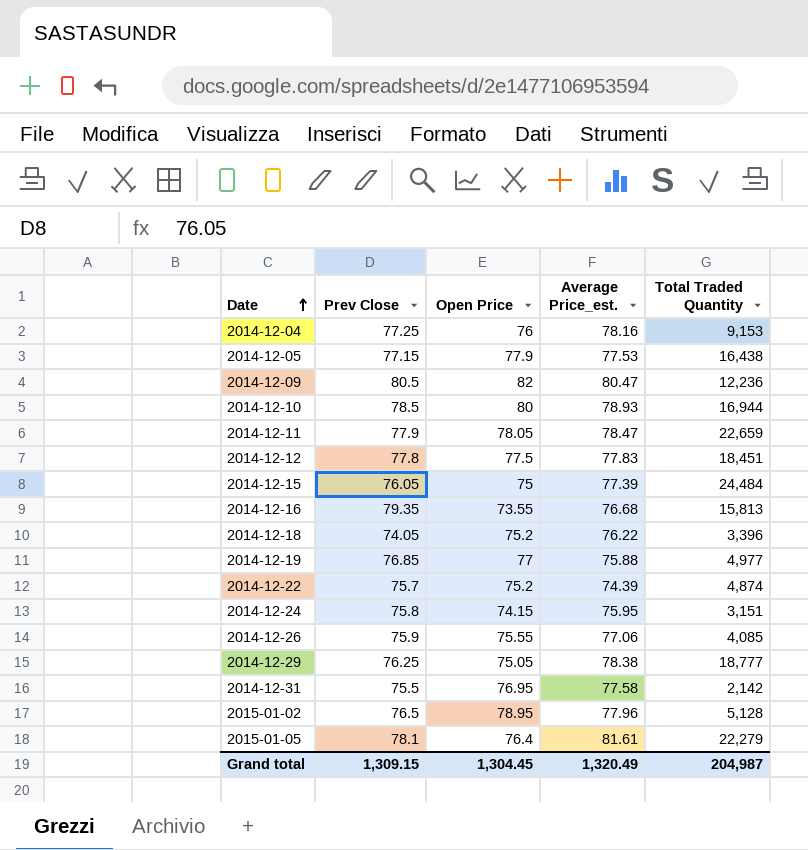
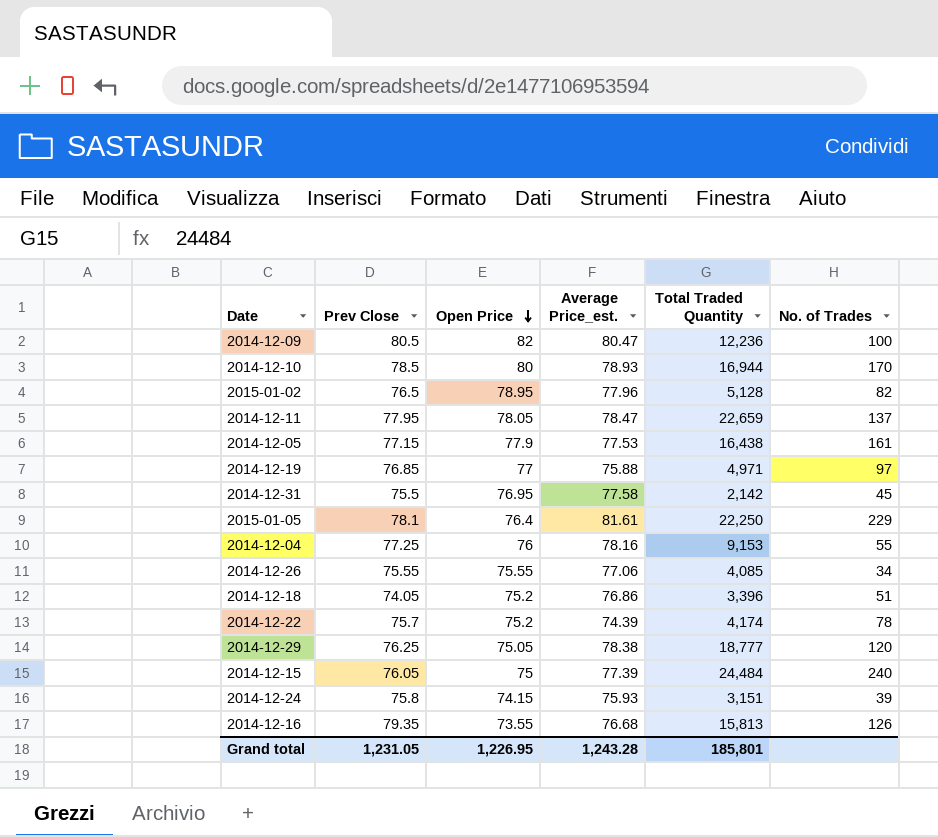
row order: Date ascending -> Open Price descending
column No. of Trades | position: none -> 6
row 2014-12-12: 77.8 | 77.5 | 77.83 | 18,451 -> none
2014-12-11 | Prev Close: 77.9 -> 77.95
2014-12-19 | Total Traded Quantity: 4,977 -> 4,971
2015-01-05 | Total Traded Quantity: 22,279 -> 22,250
2014-12-26 | Prev Close: 75.9 -> 75.55
2014-12-18 | Average Price_est.: 76.22 -> 76.86
2014-12-22 | Total Traded Quantity: 4,874 -> 4,174
2014-12-24 | Average Price_est.: 75.95 -> 75.93
Grand total | Prev Close: 1,309.15 -> 1,231.05
Grand total | Open Price: 1,304.45 -> 1,226.95
Grand total | Average Price_est.: 1,320.49 -> 1,243.28
Grand total | Total Traded Quantity: 204,987 -> 185,801

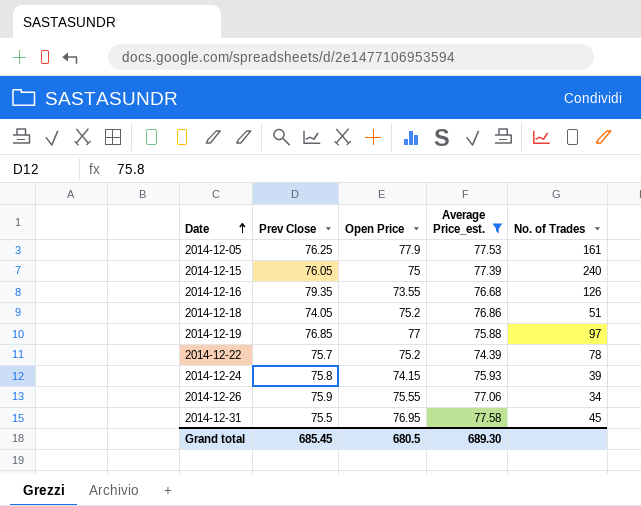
filter: none -> Average Price_est. <= 77.58
row order: Open Price descending -> Date ascending
column Total Traded Quantity | position: 5 -> none
2014-12-05 | Prev Close: 77.15 -> 76.25
2014-12-26 | Prev Close: 75.55 -> 75.9
Grand total | Prev Close: 1,231.05 -> 685.45
Grand total | Open Price: 1,226.95 -> 680.5
Grand total | Average Price_est.: 1,243.28 -> 689.30

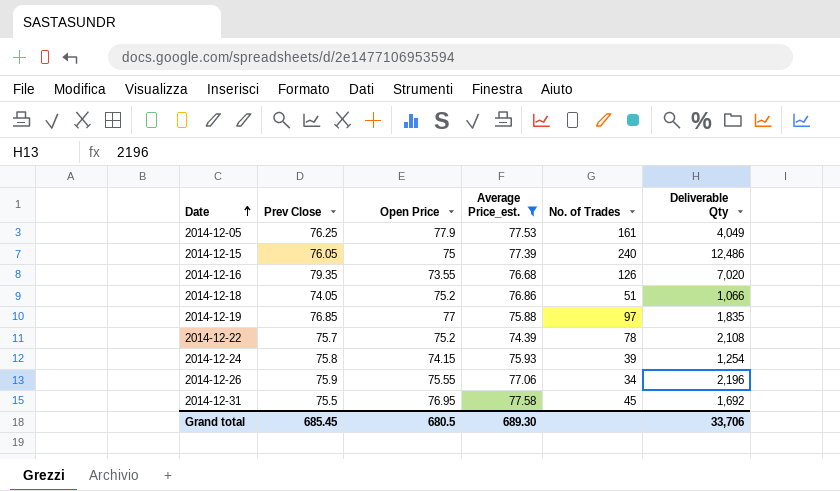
column Deliverable Qty | position: none -> 6

